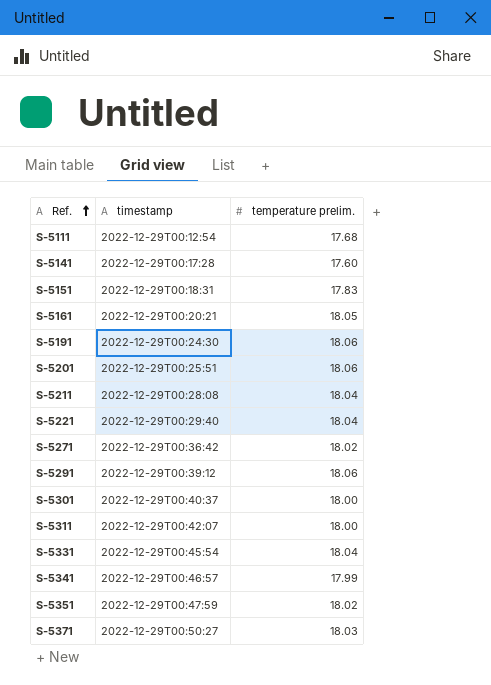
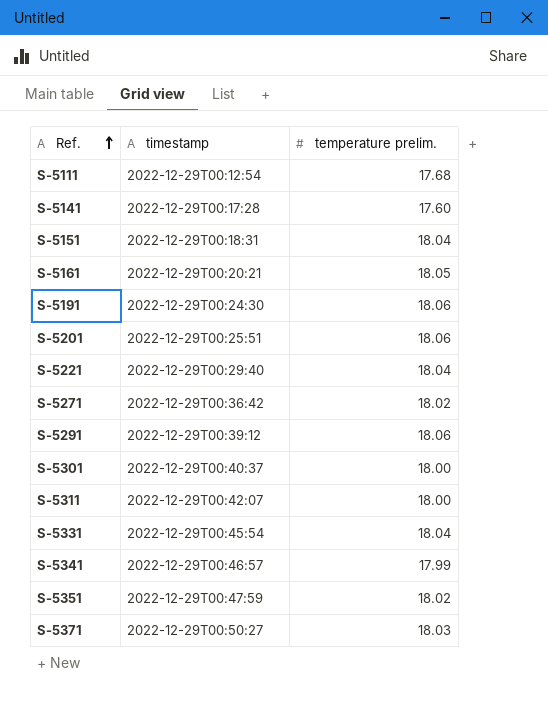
row S-5211: 2022-12-29T00:28:08 | 18.04 -> none
S-5151 | temperature prelim.: 17.83 -> 18.04

